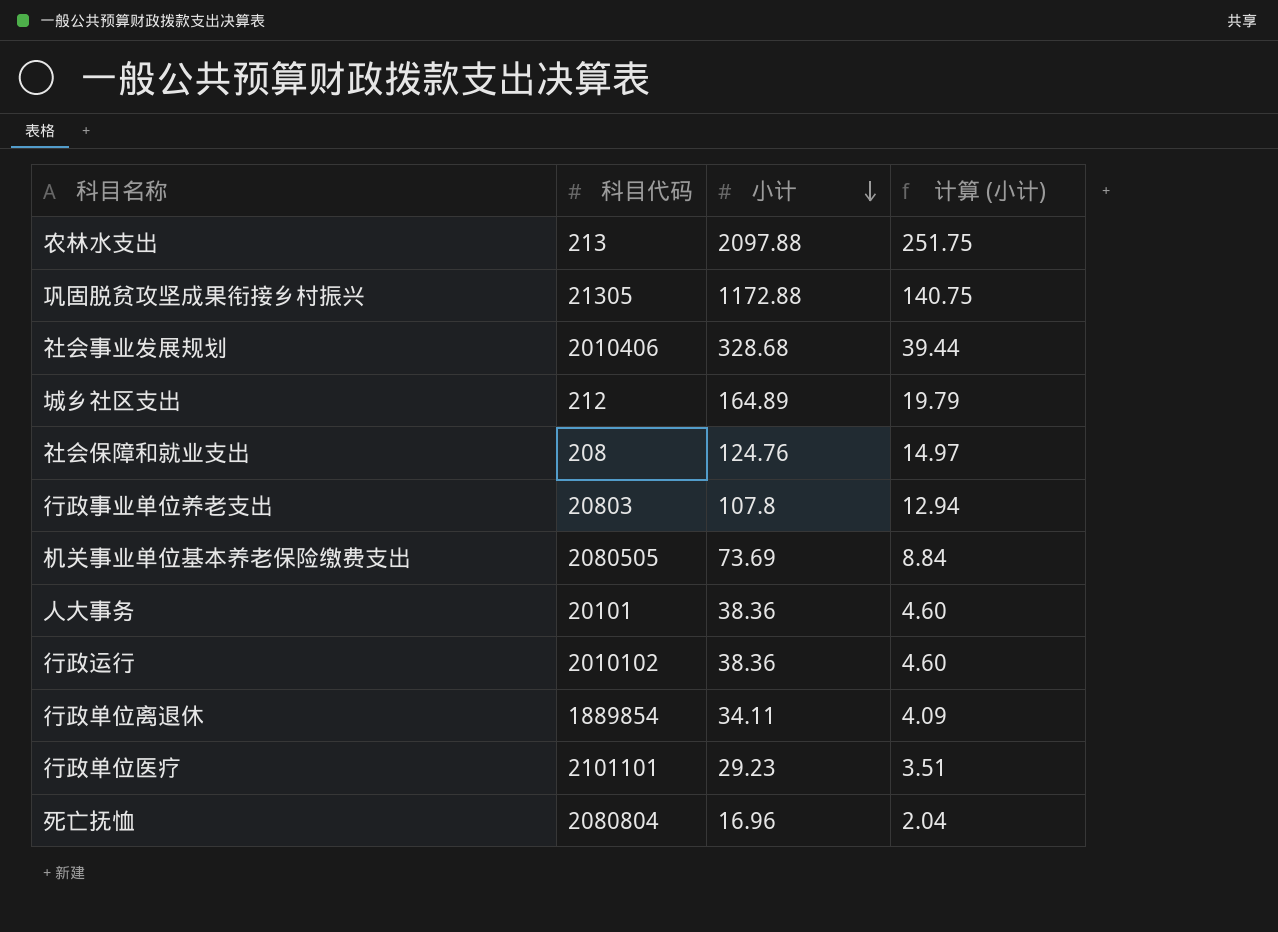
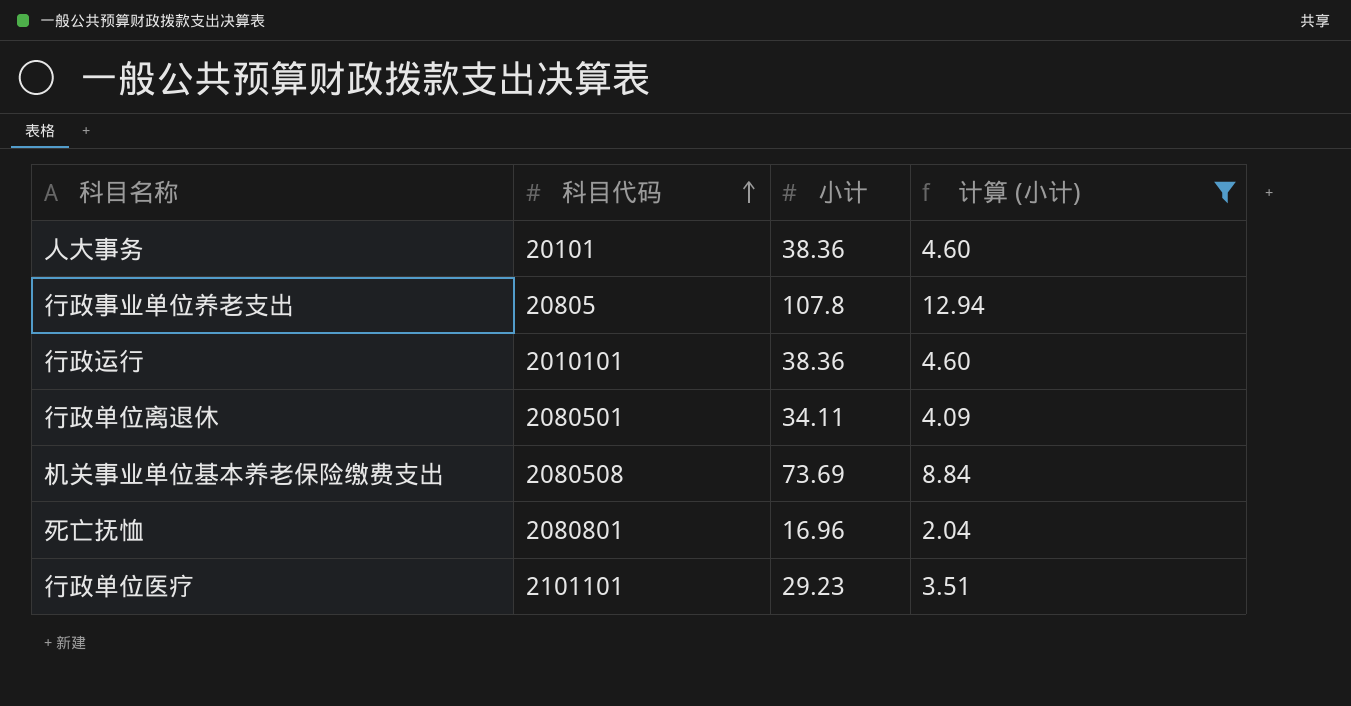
filter: none -> 计算 (小计) <= 12.94
row order: 小计 descending -> 科目代码 ascending
行政事业单位养老支出 | 科目代码: 20803 -> 20805
行政运行 | 科目代码: 2010102 -> 2010101
行政单位离退休 | 科目代码: 1889854 -> 2080501
机关事业单位基本养老保险缴费支出 | 科目代码: 2080505 -> 2080508
死亡抚恤 | 科目代码: 2080804 -> 2080801

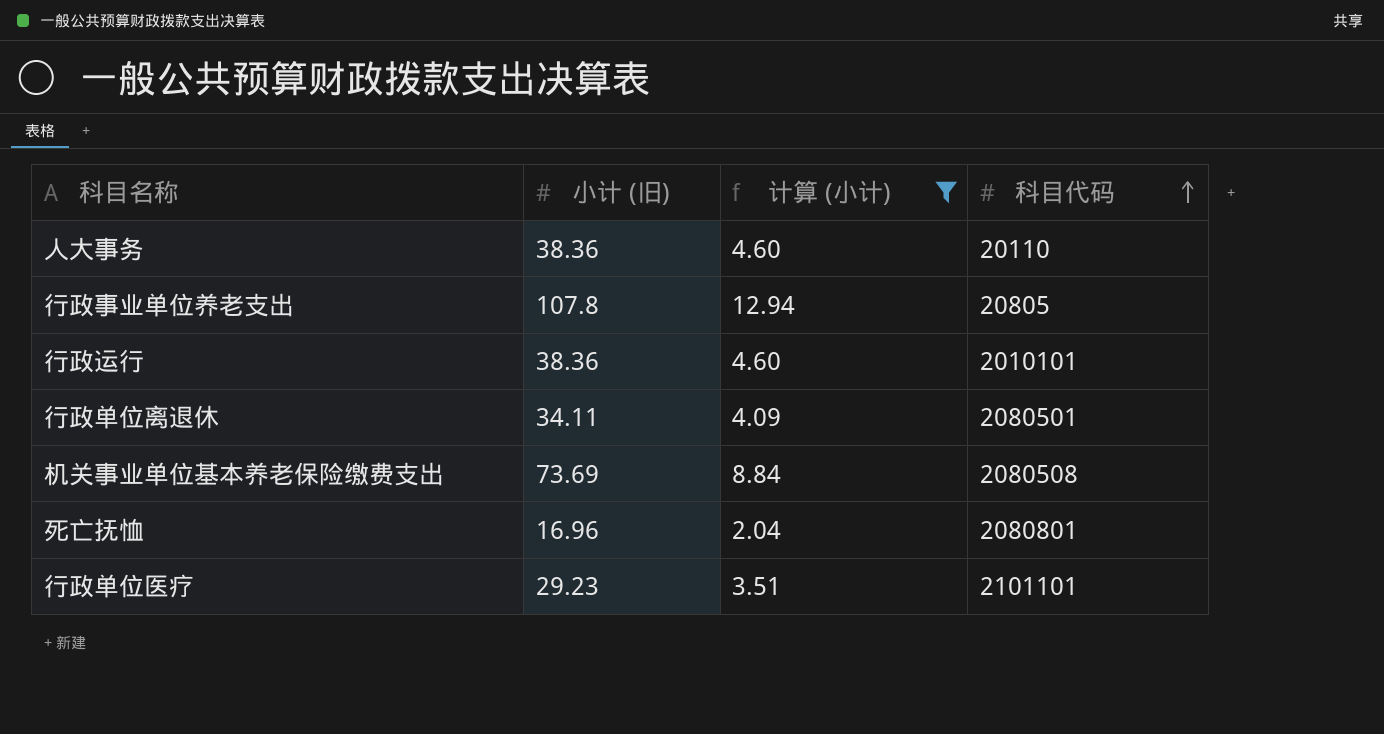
column name: 小计 -> 小计 (旧)
column 科目代码 | position: 2 -> 4
人大事务 | 科目代码: 20101 -> 20110

